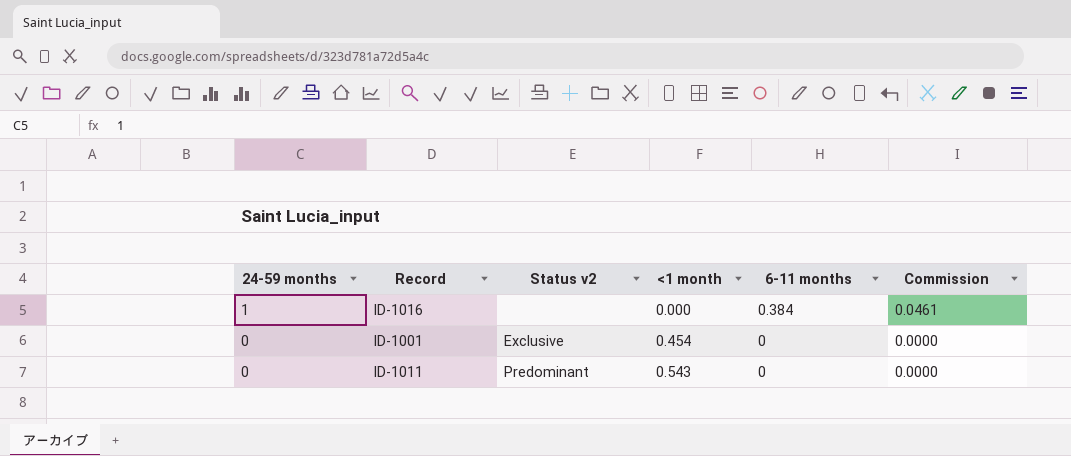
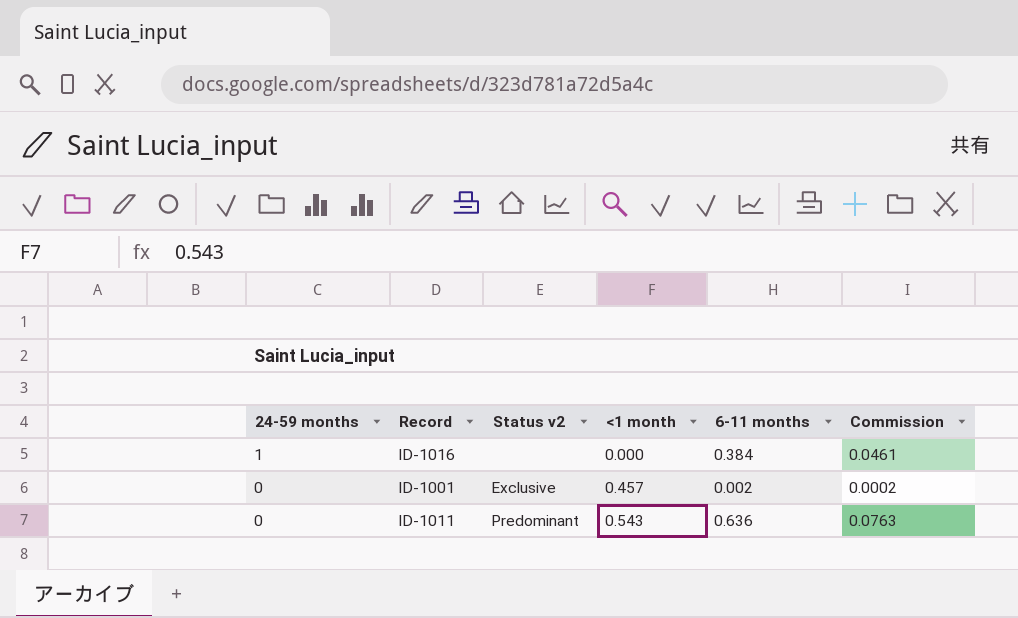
ID-1001 | <1 month: 0.454 -> 0.457
ID-1001 | 6-11 months: 0 -> 0.002
ID-1001 | Commission: 0.0000 -> 0.0002
ID-1011 | 6-11 months: 0 -> 0.636
ID-1011 | Commission: 0.0000 -> 0.0763

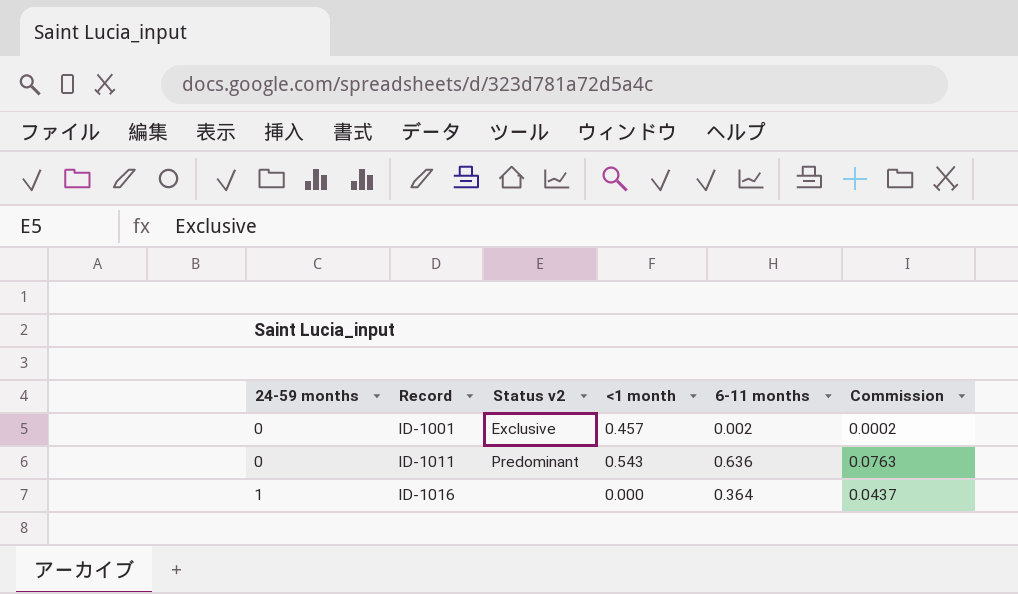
row order: 24-59 months descending -> 24-59 months ascending
ID-1016 | 6-11 months: 0.384 -> 0.364
ID-1016 | Commission: 0.0461 -> 0.0437

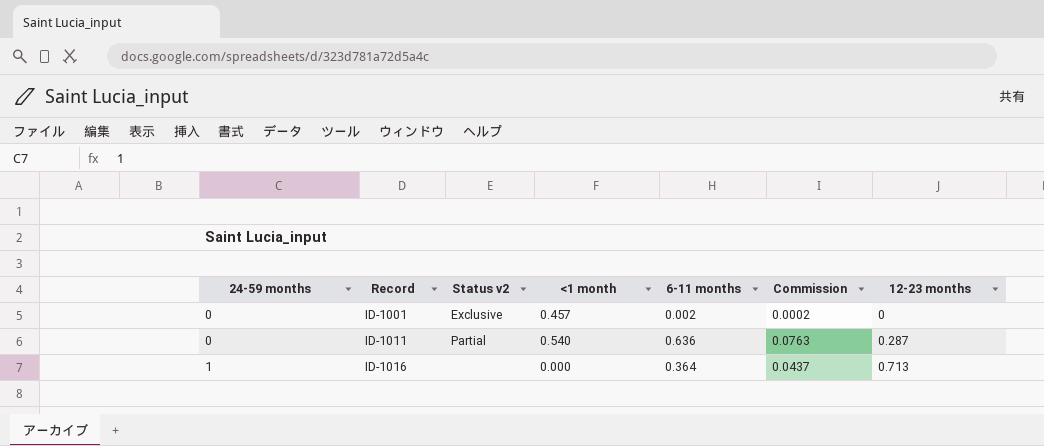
column 12-23 months | position: none -> 7
ID-1011 | Status v2: Predominant -> Partial
ID-1011 | <1 month: 0.543 -> 0.540

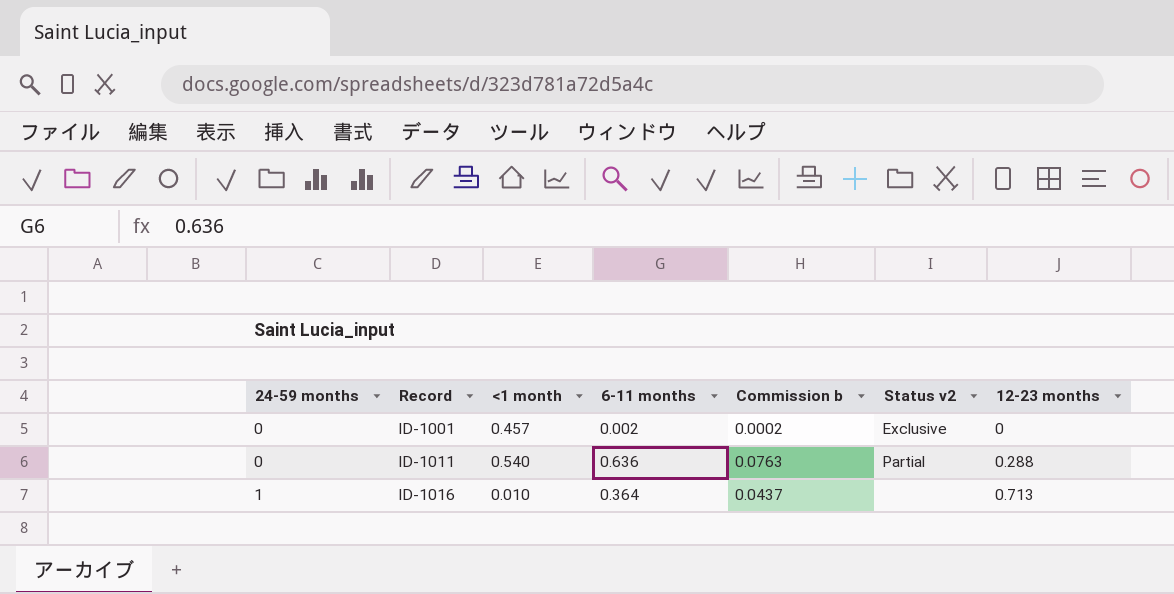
column name: Commission -> Commission b
column Status v2 | position: 3 -> 6
ID-1011 | 12-23 months: 0.287 -> 0.288
ID-1016 | <1 month: 0.000 -> 0.010

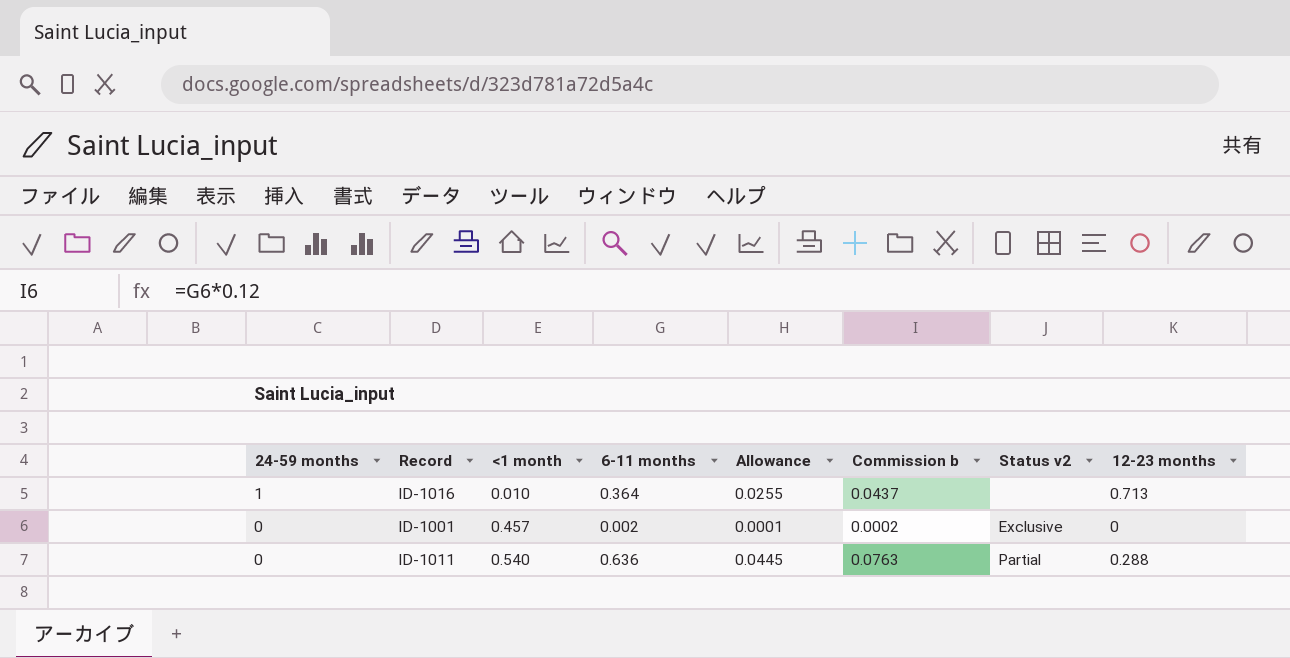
row order: 24-59 months ascending -> 24-59 months descending
column Allowance | formula: none -> [6-11 months] * 0.07

